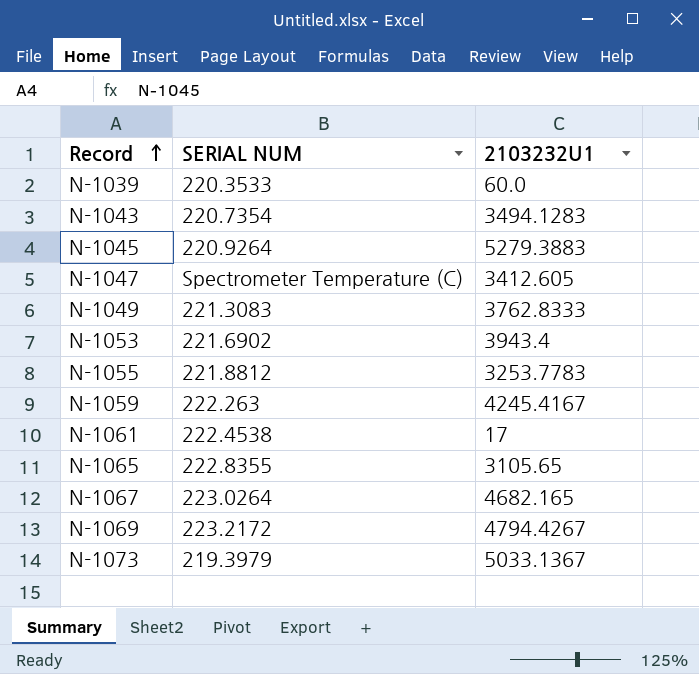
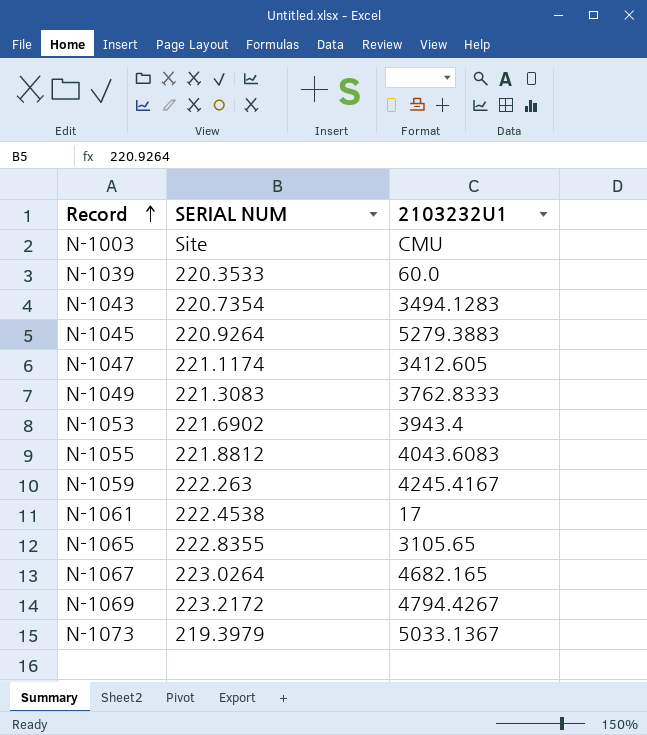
row N-1003: none -> Site | CMU
N-1047 | SERIAL NUM: Spectrometer Temperature (C) -> 221.1174
N-1055 | 2103232U1: 3253.7783 -> 4043.6083

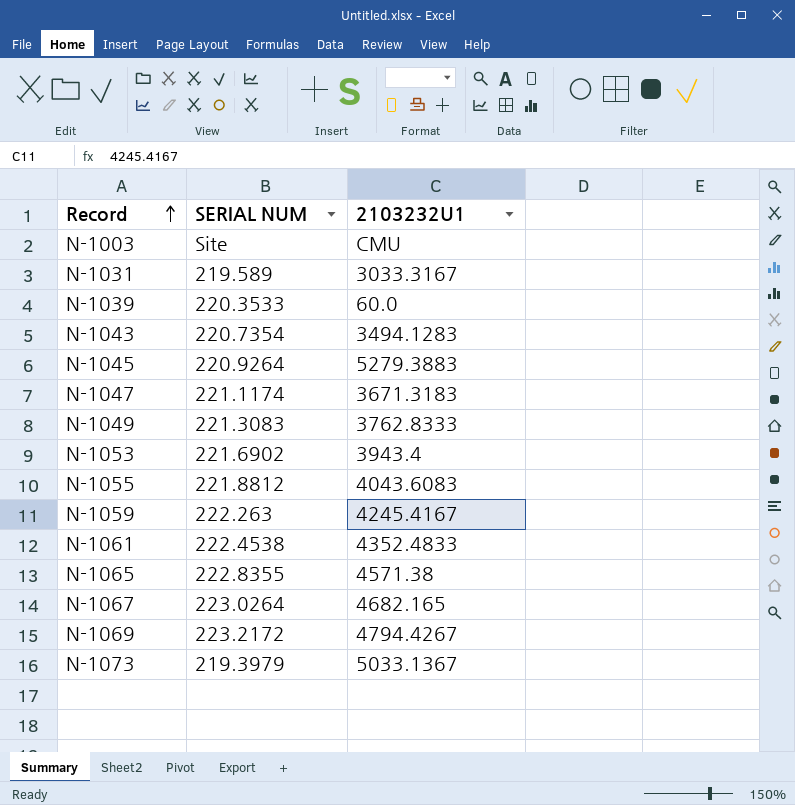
row N-1031: none -> 219.589 | 3033.3167
N-1047 | 2103232U1: 3412.605 -> 3671.3183
N-1061 | 2103232U1: 17 -> 4352.4833
N-1065 | 2103232U1: 3105.65 -> 4571.38

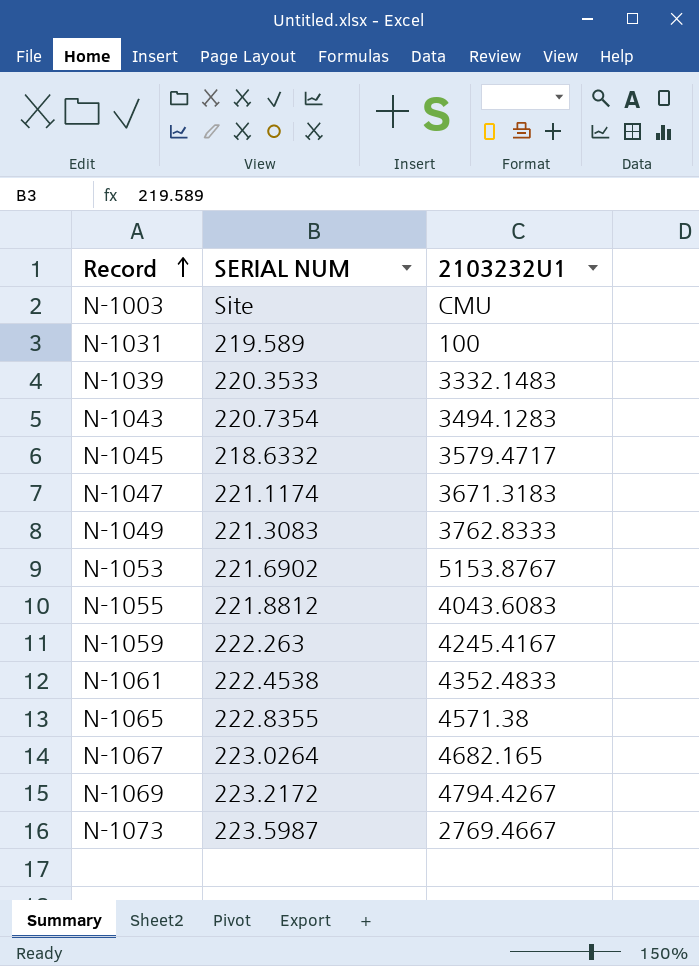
N-1031 | 2103232U1: 3033.3167 -> 100
N-1039 | 2103232U1: 60.0 -> 3332.1483
N-1045 | SERIAL NUM: 220.9264 -> 218.6332
N-1045 | 2103232U1: 5279.3883 -> 3579.4717
N-1053 | 2103232U1: 3943.4 -> 5153.8767
N-1073 | SERIAL NUM: 219.3979 -> 223.5987
N-1073 | 2103232U1: 5033.1367 -> 2769.4667

